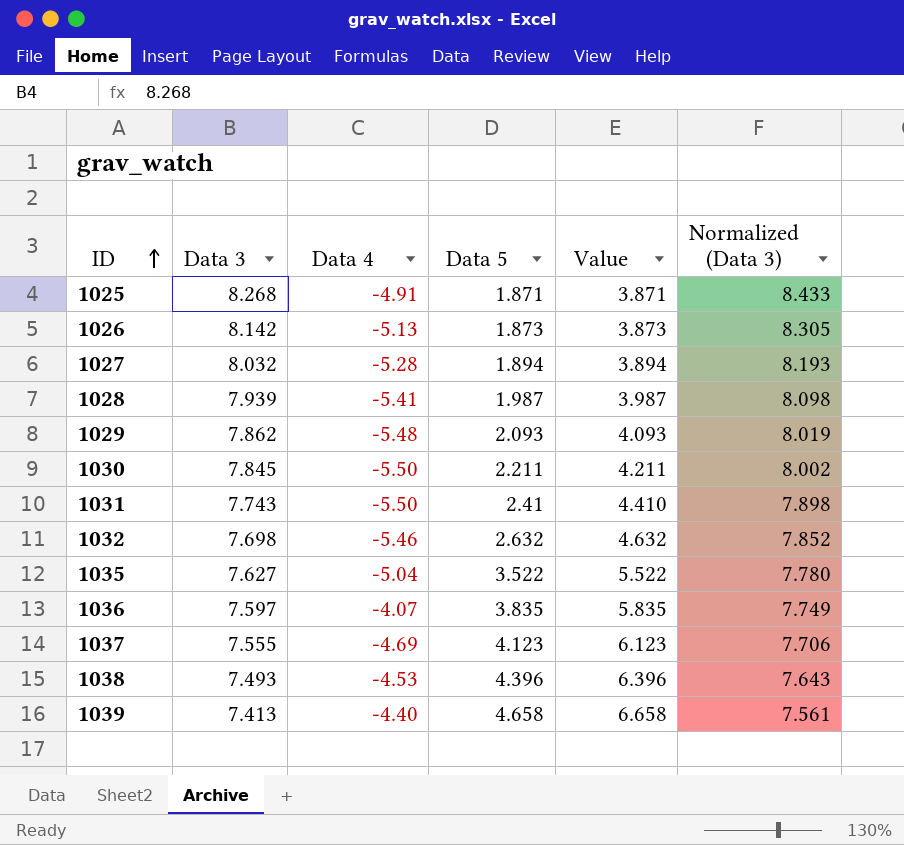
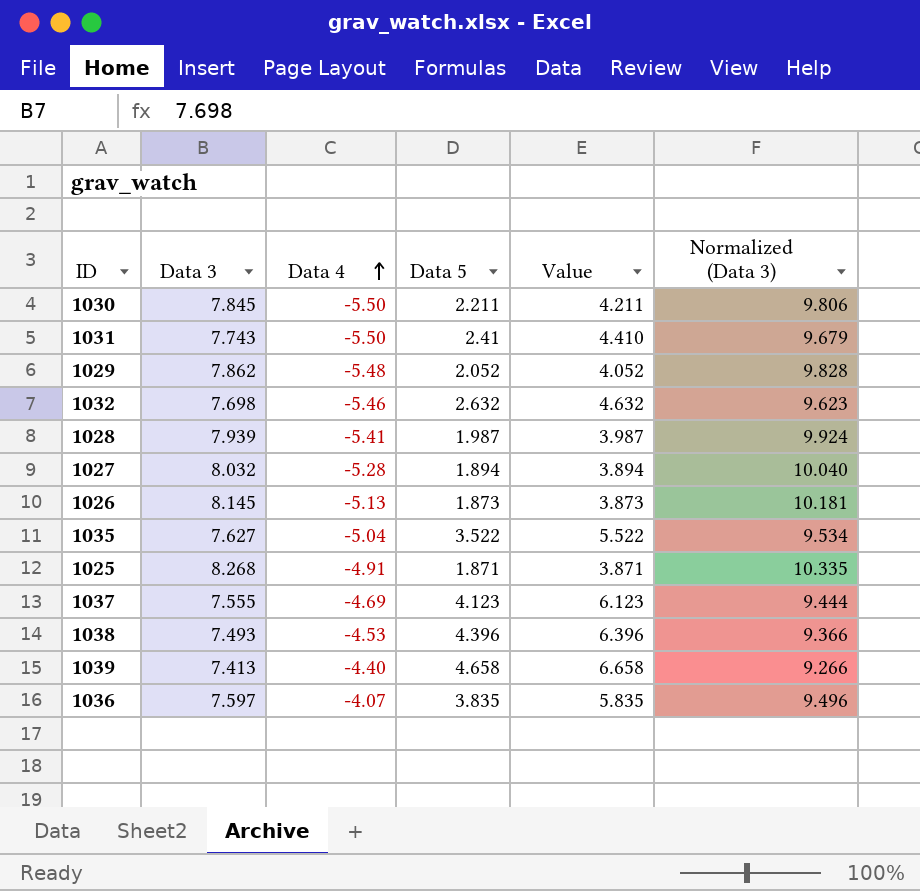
row order: ID ascending -> Data 4 ascending
column Normalized (Data 3) | formula: [Data 3] * 1.02 -> [Data 3] * 1.25
1029 | Data 5: 2.093 -> 2.052
1029 | Value: 4.093 -> 4.052
1026 | Data 3: 8.142 -> 8.145

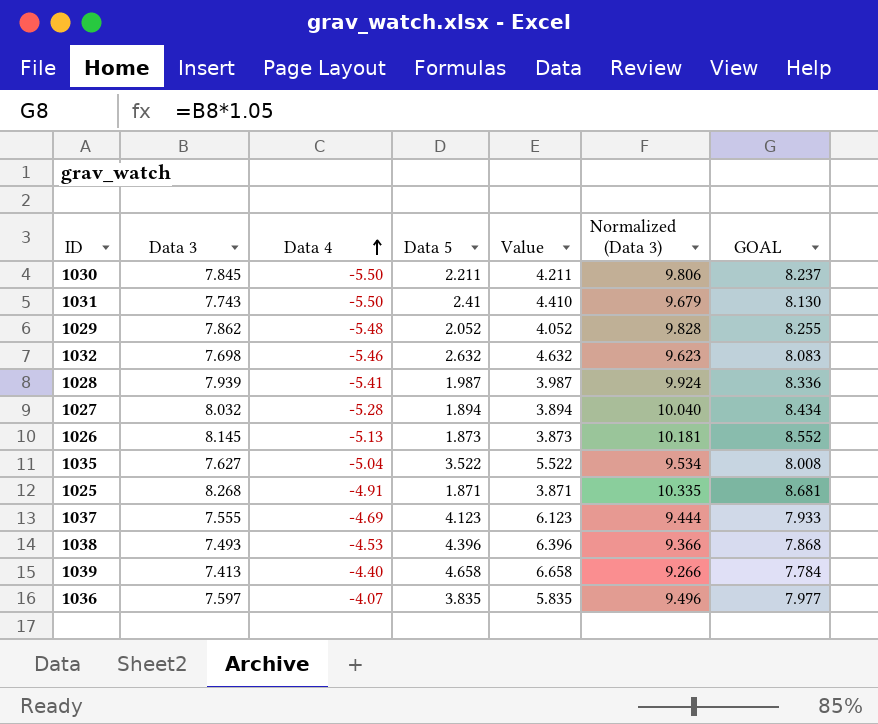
column GOAL | formula: none -> [Data 3] * 1.05

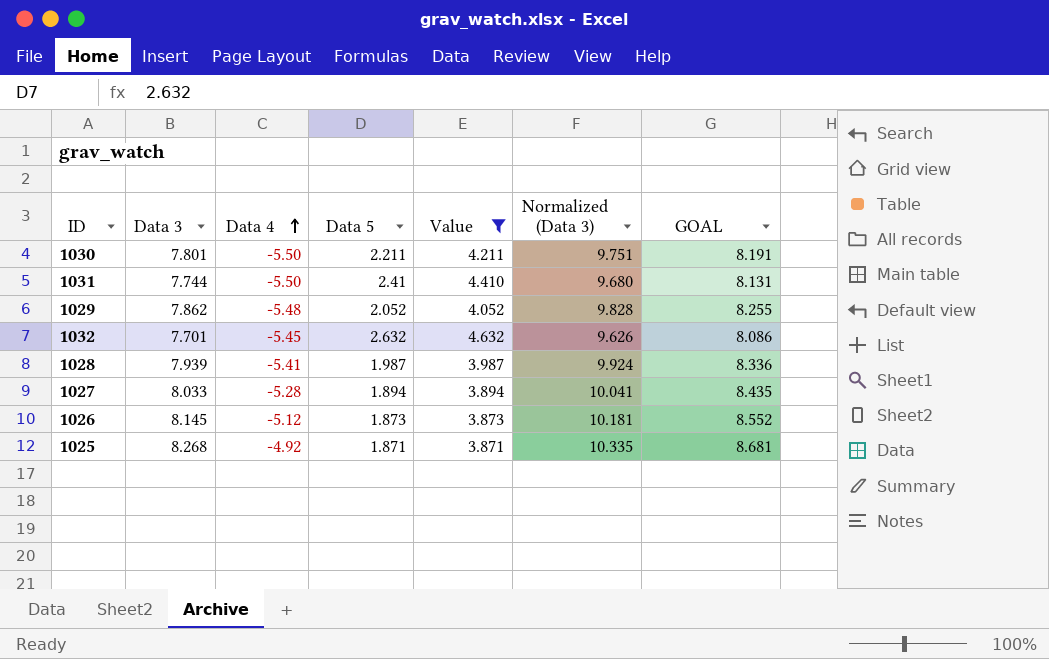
filter: none -> Value <= 4.632
1030 | Data 3: 7.845 -> 7.801
1030 | Normalized (Data 3): 9.806 -> 9.751
1030 | GOAL: 8.237 -> 8.191
1031 | Data 3: 7.743 -> 7.744
1031 | Normalized (Data 3): 9.679 -> 9.680
1031 | GOAL: 8.130 -> 8.131
1032 | Data 3: 7.698 -> 7.701
1032 | Data 4: -5.46 -> -5.45
1032 | Normalized (Data 3): 9.623 -> 9.626
1032 | GOAL: 8.083 -> 8.086
1027 | Data 3: 8.032 -> 8.033
1027 | Normalized (Data 3): 10.040 -> 10.041
1027 | GOAL: 8.434 -> 8.435
1026 | Data 4: -5.13 -> -5.12
1025 | Data 4: -4.91 -> -4.92

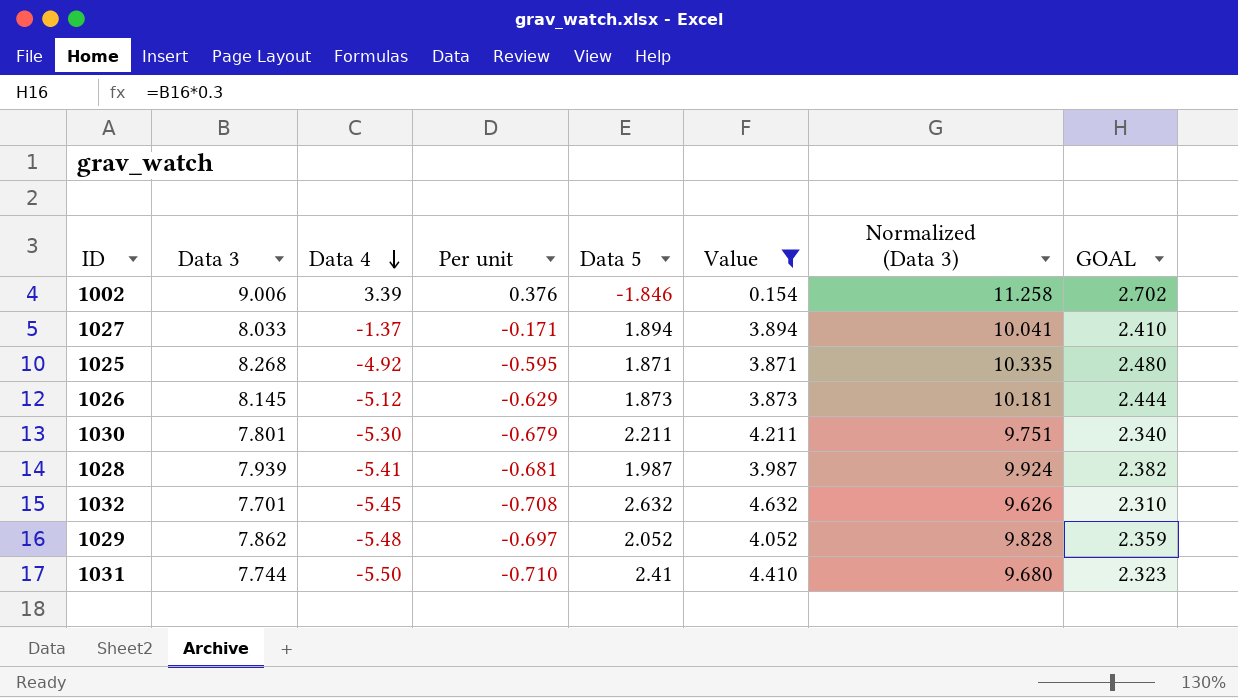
row order: Data 4 ascending -> Data 4 descending
column Per unit | formula: none -> [Data 4] / [Data 3]
column GOAL | formula: [Data 3] * 1.05 -> [Data 3] * 0.3
row 1002: none -> 9.006 | 3.39 | 0.376 | -1.846 | 0.154 | 11.258 | 2.702
1027 | Data 4: -5.28 -> -1.37
1030 | Data 4: -5.50 -> -5.30

